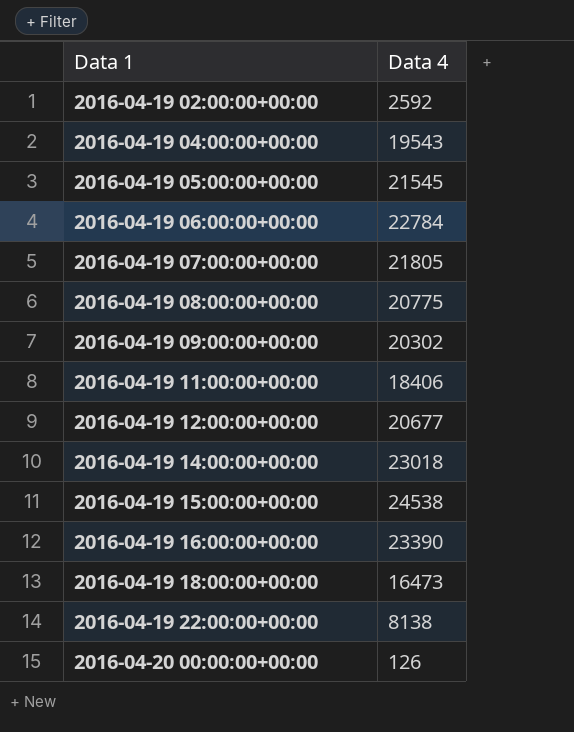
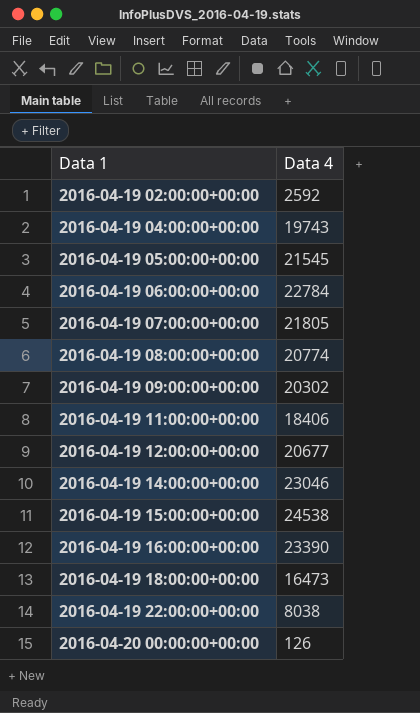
2016-04-19 04:00:00+00:00 | Data 4: 19543 -> 19743
2016-04-19 08:00:00+00:00 | Data 4: 20775 -> 20774
2016-04-19 14:00:00+00:00 | Data 4: 23018 -> 23046
2016-04-19 22:00:00+00:00 | Data 4: 8138 -> 8038

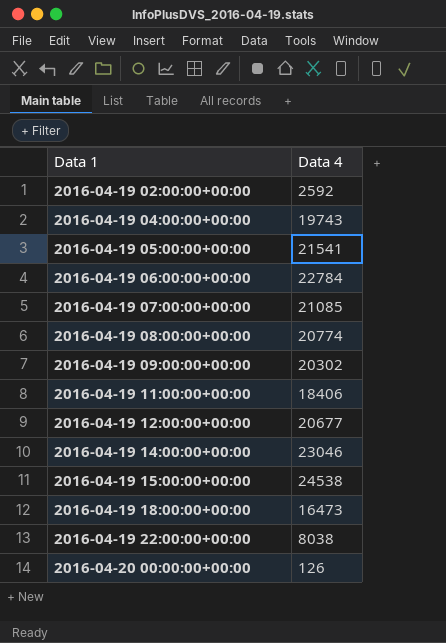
row 2016-04-19 16:00:00+00:00: 23390 -> none
2016-04-19 05:00:00+00:00 | Data 4: 21545 -> 21541
2016-04-19 07:00:00+00:00 | Data 4: 21805 -> 21085

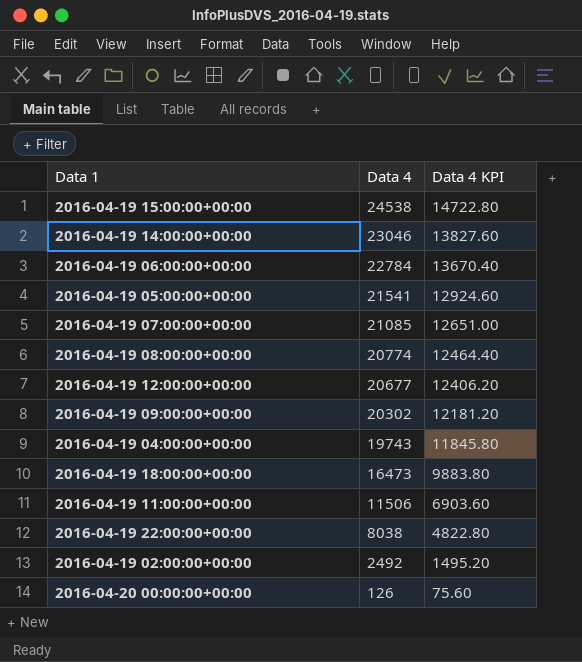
row order: Data 1 ascending -> Data 4 descending
column Data 4 KPI | formula: none -> [Data 4] * 0.6
2016-04-19 11:00:00+00:00 | Data 4: 18406 -> 11506
2016-04-19 02:00:00+00:00 | Data 4: 2592 -> 2492

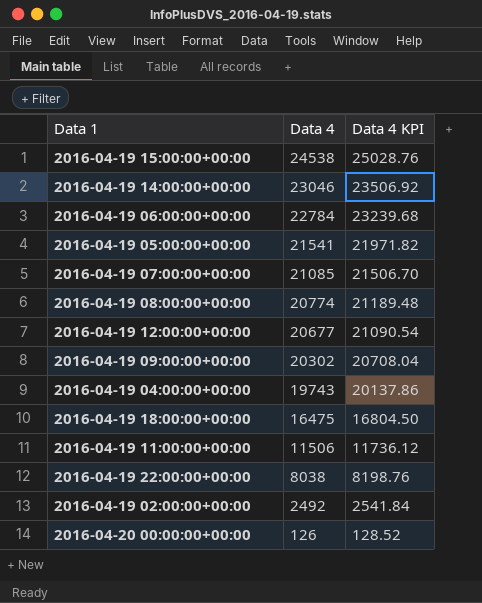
column Data 4 KPI | formula: [Data 4] * 0.6 -> [Data 4] * 1.02
2016-04-19 18:00:00+00:00 | Data 4: 16473 -> 16475

